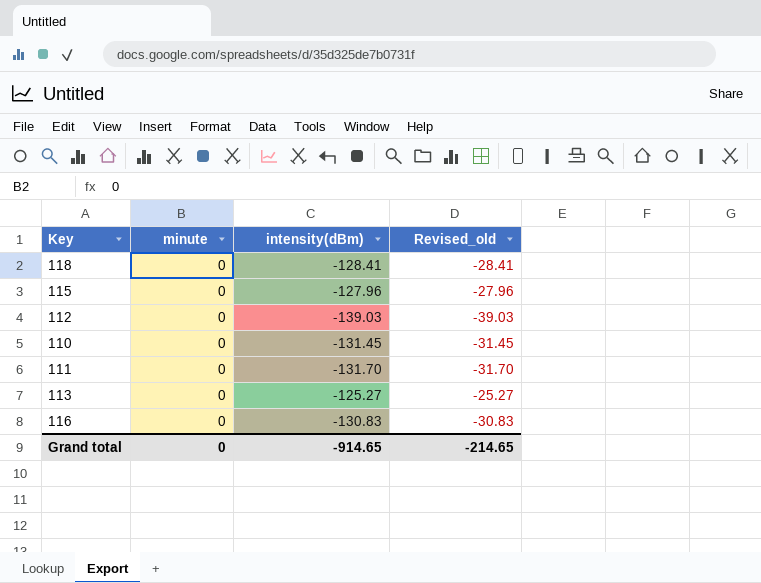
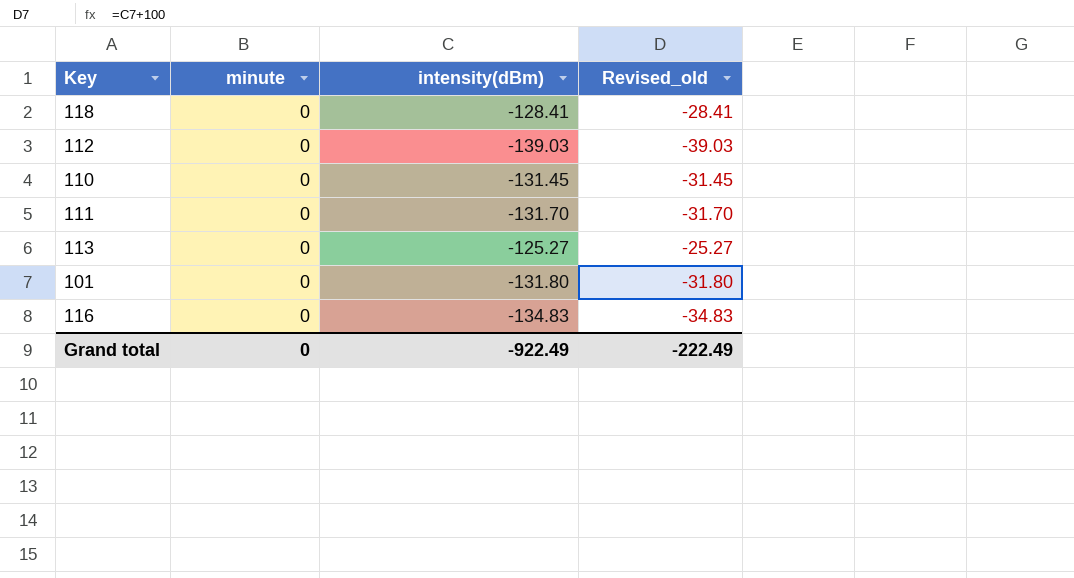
row 115: 0 | -127.96 | -27.96 -> none
row 101: none -> 0 | -131.80 | -31.80
116 | intensity(dBm): -130.83 -> -134.83
116 | Revised_old: -30.83 -> -34.83
Grand total | intensity(dBm): -914.65 -> -922.49
Grand total | Revised_old: -214.65 -> -222.49

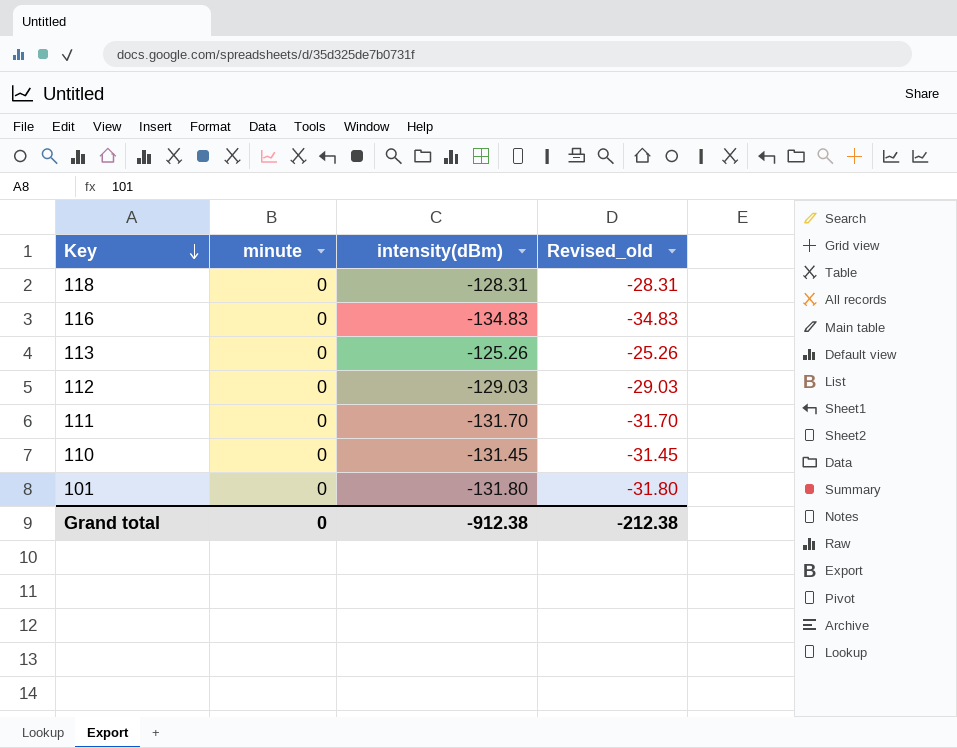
row order: none -> Key descending
118 | intensity(dBm): -128.41 -> -128.31
118 | Revised_old: -28.41 -> -28.31
113 | intensity(dBm): -125.27 -> -125.26
113 | Revised_old: -25.27 -> -25.26
112 | intensity(dBm): -139.03 -> -129.03
112 | Revised_old: -39.03 -> -29.03
Grand total | intensity(dBm): -922.49 -> -912.38
Grand total | Revised_old: -222.49 -> -212.38

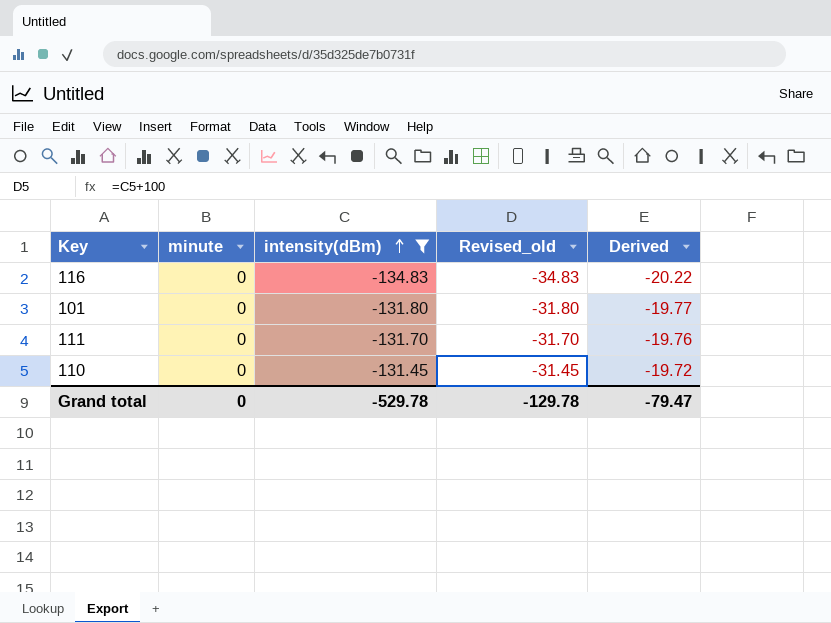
filter: none -> intensity(dBm) <= -131.45
row order: Key descending -> intensity(dBm) ascending
column Derived | formula: none -> [intensity(dBm)] * 0.15
Grand total | intensity(dBm): -912.38 -> -529.78
Grand total | Revised_old: -212.38 -> -129.78

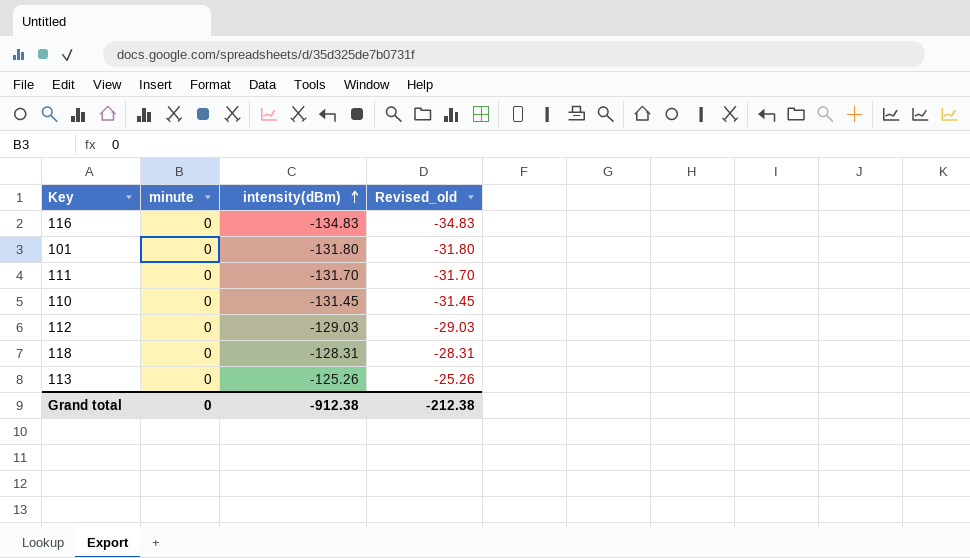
filter: intensity(dBm) <= -131.45 -> none
column Derived | formula: [intensity(dBm)] * 0.15 -> none
Grand total | intensity(dBm): -529.78 -> -912.38
Grand total | Revised_old: -129.78 -> -212.38

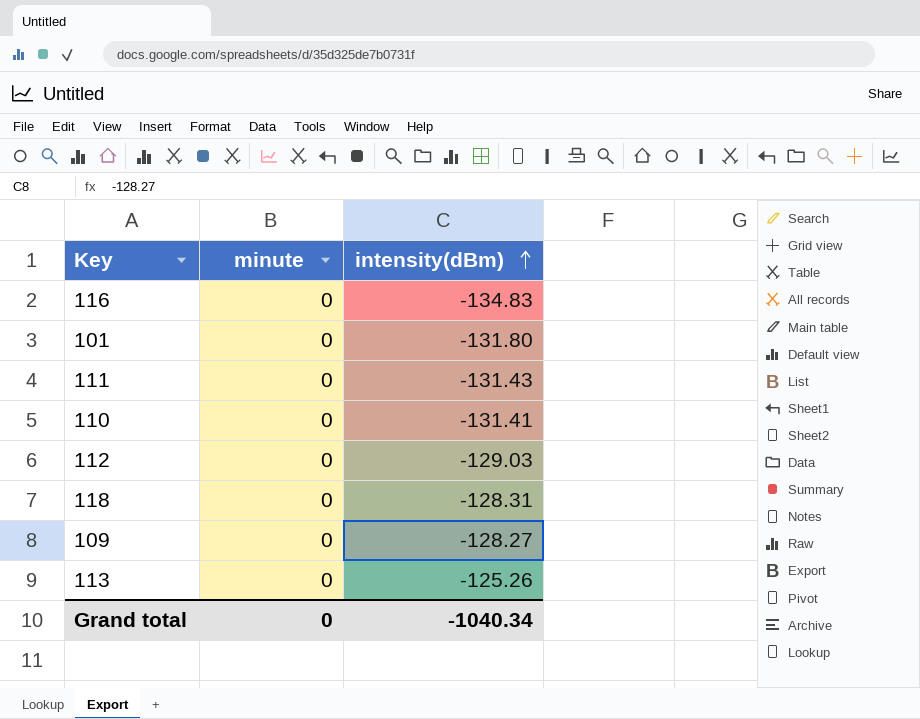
column Revised_old | formula: [intensity(dBm)] + 100 -> none
111 | intensity(dBm): -131.70 -> -131.43
110 | intensity(dBm): -131.45 -> -131.41
row 109: none -> 0 | -128.27
Grand total | intensity(dBm): -912.38 -> -1040.34

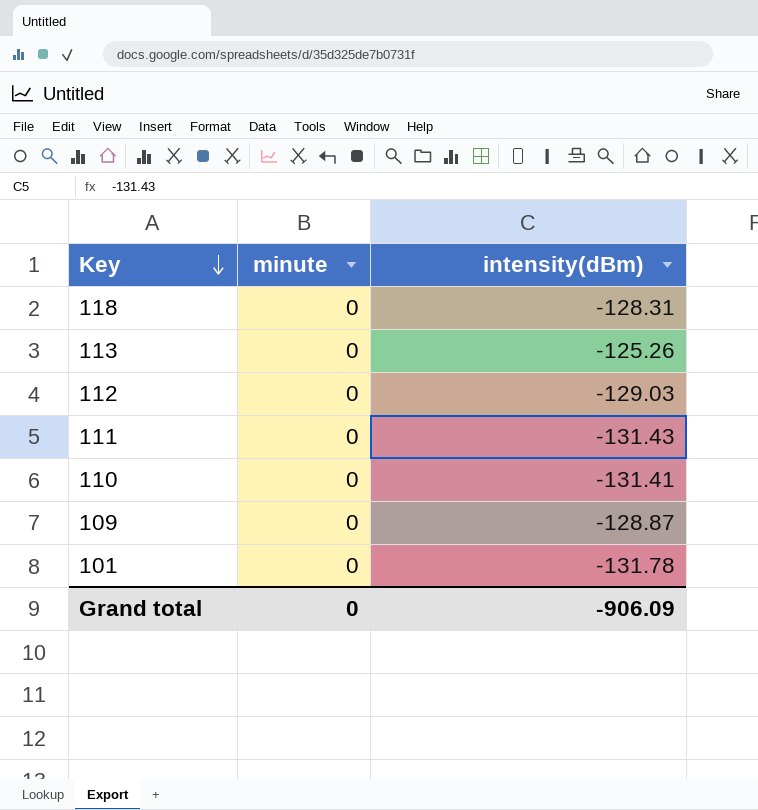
row order: intensity(dBm) ascending -> Key descending
row 116: 0 | -134.83 -> none
109 | intensity(dBm): -128.27 -> -128.87
101 | intensity(dBm): -131.80 -> -131.78
Grand total | intensity(dBm): -1040.34 -> -906.09

